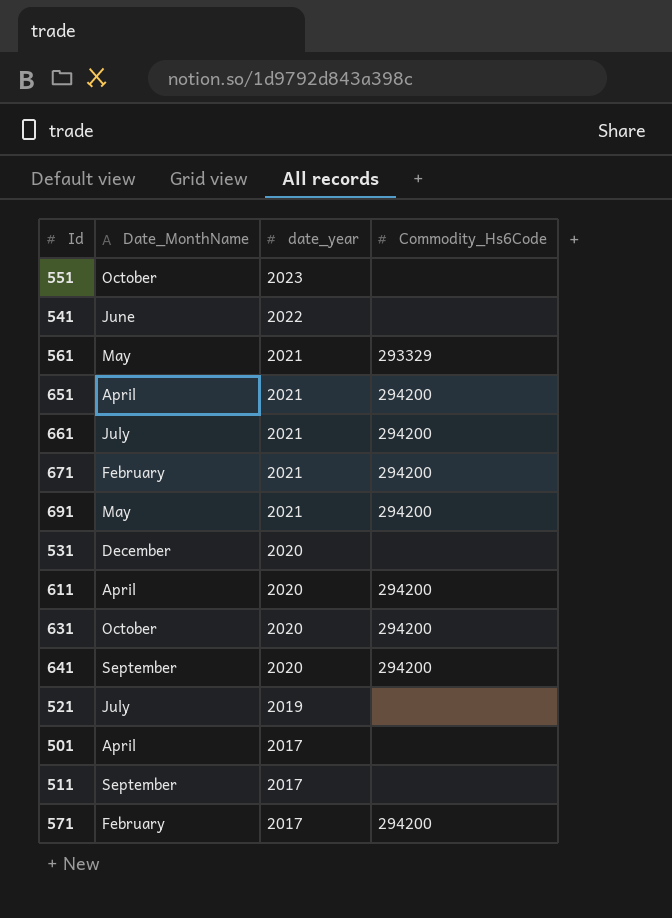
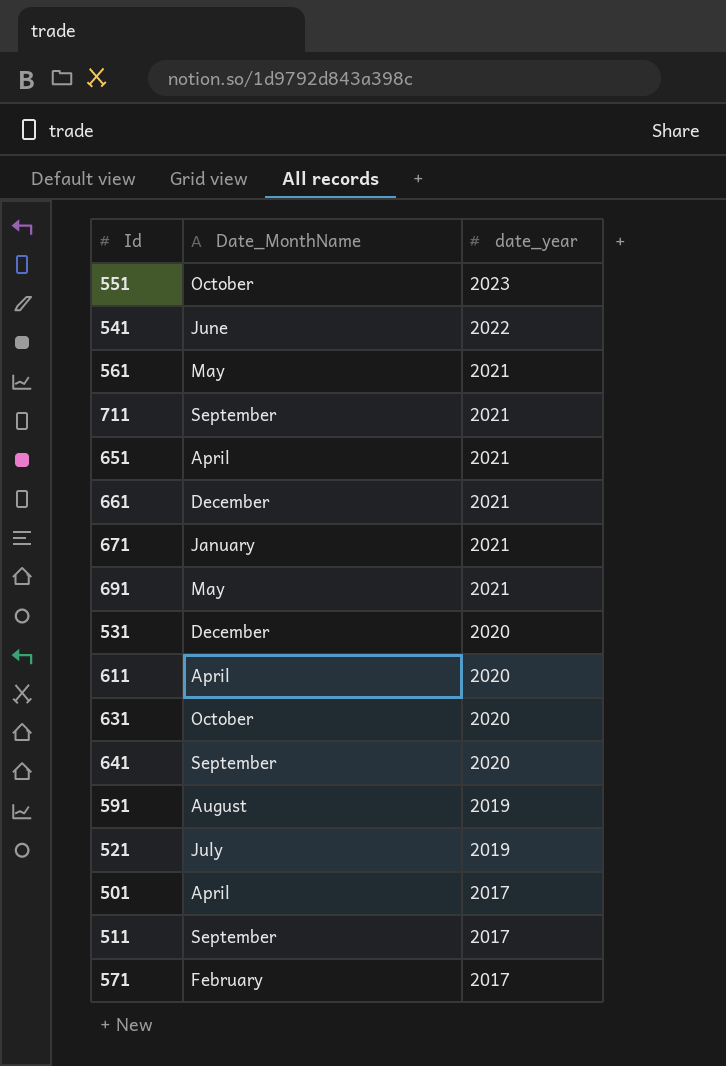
column Commodity_Hs6Code | position: 4 -> none
row 711: none -> September | 2021
661 | Date_MonthName: July -> December
671 | Date_MonthName: February -> January
row 591: none -> August | 2019

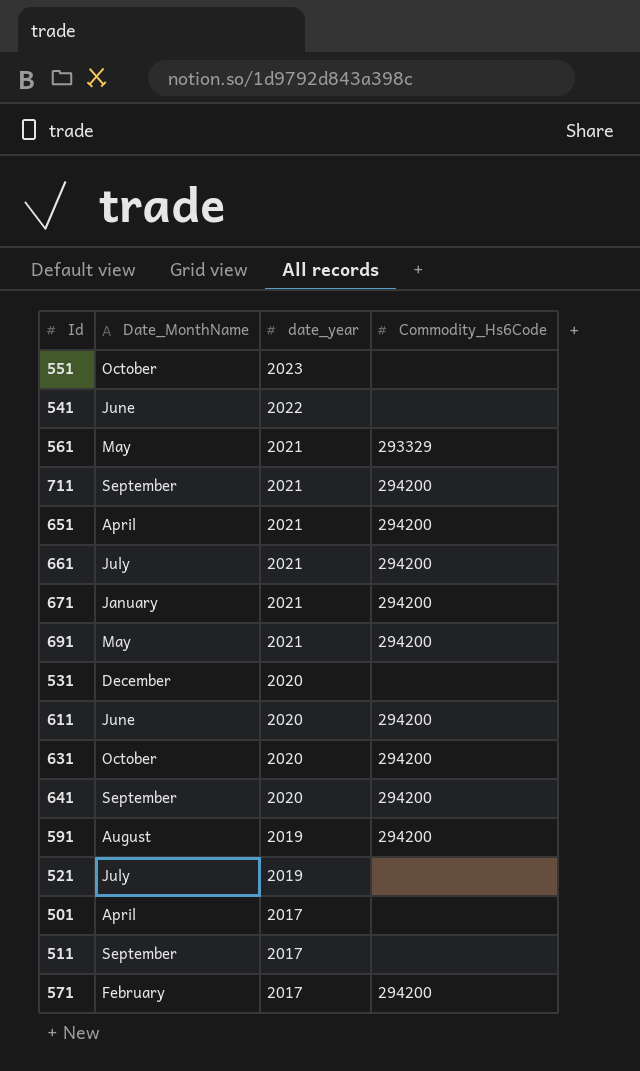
column Commodity_Hs6Code | position: none -> 4
661 | Date_MonthName: December -> July
611 | Date_MonthName: April -> June

